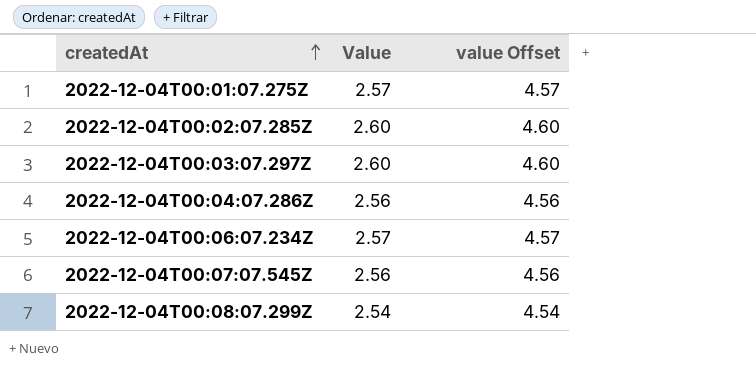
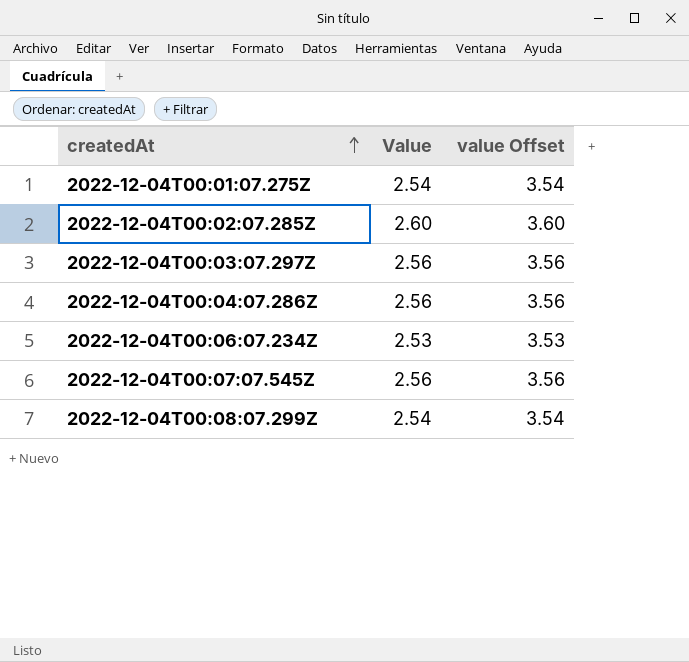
column value Offset | formula: [Value] + 2 -> [Value] + 1
2022-12-04T00:01:07.275Z | Value: 2.57 -> 2.54
2022-12-04T00:03:07.297Z | Value: 2.60 -> 2.56
2022-12-04T00:06:07.234Z | Value: 2.57 -> 2.53

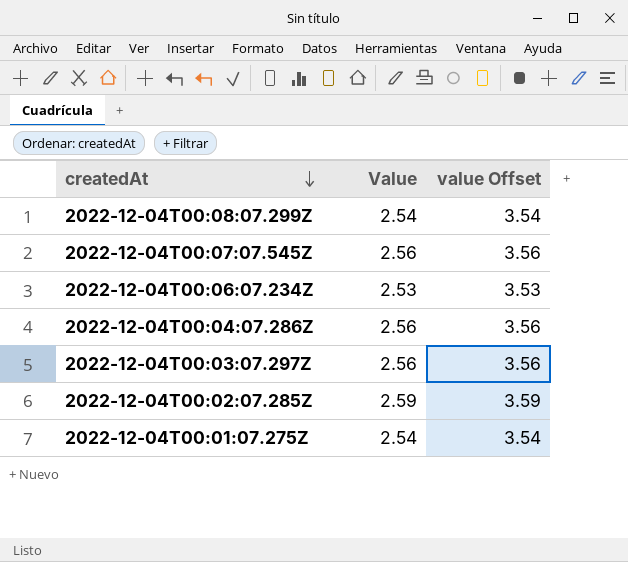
row order: createdAt ascending -> createdAt descending
2022-12-04T00:02:07.285Z | Value: 2.60 -> 2.59
2022-12-04T00:02:07.285Z | value Offset: 3.60 -> 3.59

